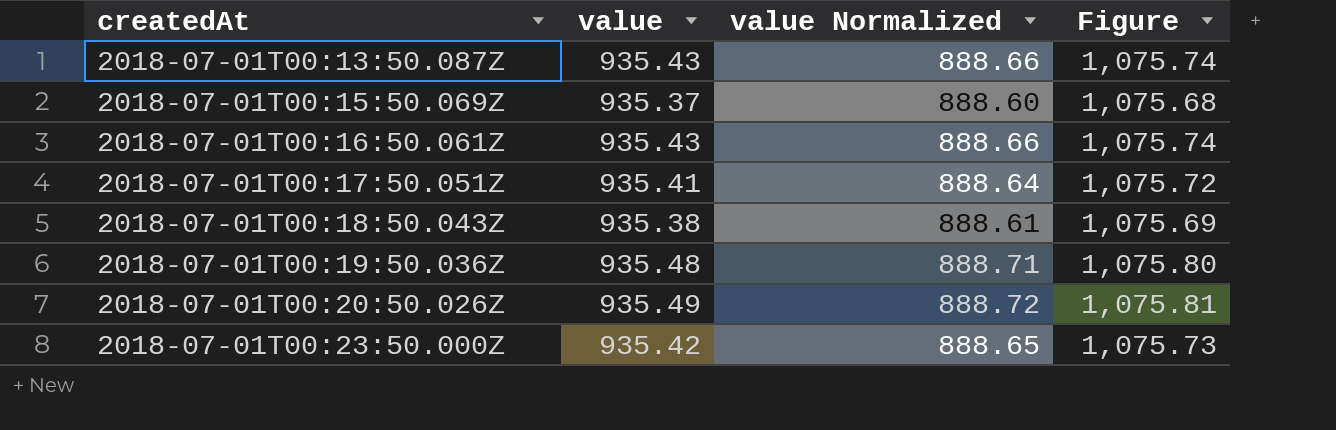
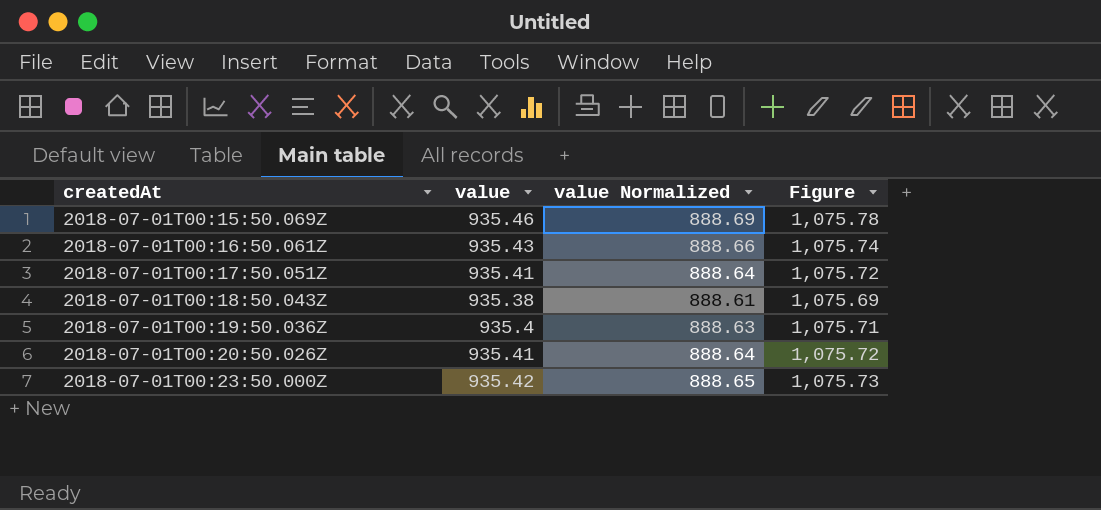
row 2018-07-01T00:13:50.087Z: 935.43 | 888.66 | 1,075.74 -> none
2018-07-01T00:15:50.069Z | value: 935.37 -> 935.46
2018-07-01T00:15:50.069Z | value Normalized: 888.60 -> 888.69
2018-07-01T00:15:50.069Z | Figure: 1,075.68 -> 1,075.78
2018-07-01T00:19:50.036Z | value: 935.48 -> 935.4
2018-07-01T00:19:50.036Z | value Normalized: 888.71 -> 888.63
2018-07-01T00:19:50.036Z | Figure: 1,075.80 -> 1,075.71
2018-07-01T00:20:50.026Z | value: 935.49 -> 935.41
2018-07-01T00:20:50.026Z | value Normalized: 888.72 -> 888.64
2018-07-01T00:20:50.026Z | Figure: 1,075.81 -> 1,075.72

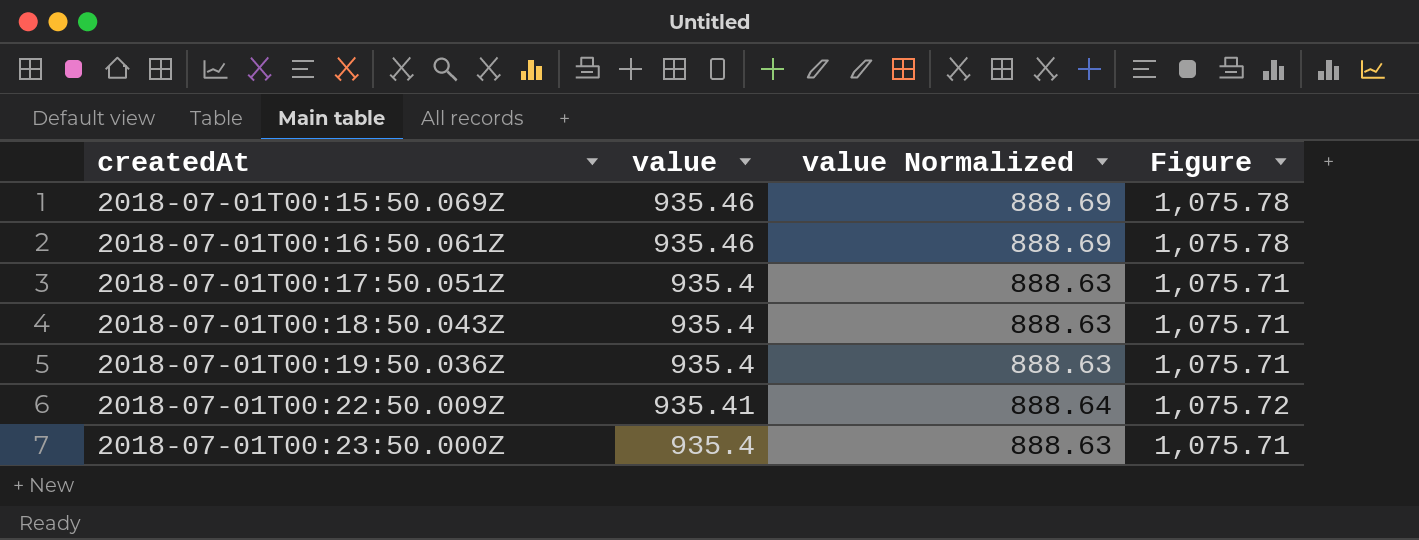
row 2018-07-01T00:20:50.026Z: 935.41 | 888.64 | 1,075.72 -> none
2018-07-01T00:16:50.061Z | value: 935.43 -> 935.46
2018-07-01T00:16:50.061Z | value Normalized: 888.66 -> 888.69
2018-07-01T00:16:50.061Z | Figure: 1,075.74 -> 1,075.78
2018-07-01T00:17:50.051Z | value: 935.41 -> 935.4
2018-07-01T00:17:50.051Z | value Normalized: 888.64 -> 888.63
2018-07-01T00:17:50.051Z | Figure: 1,075.72 -> 1,075.71
2018-07-01T00:18:50.043Z | value: 935.38 -> 935.4
2018-07-01T00:18:50.043Z | value Normalized: 888.61 -> 888.63
2018-07-01T00:18:50.043Z | Figure: 1,075.69 -> 1,075.71
row 2018-07-01T00:22:50.009Z: none -> 935.41 | 888.64 | 1,075.72
2018-07-01T00:23:50.000Z | value: 935.42 -> 935.4
2018-07-01T00:23:50.000Z | value Normalized: 888.65 -> 888.63
2018-07-01T00:23:50.000Z | Figure: 1,075.73 -> 1,075.71

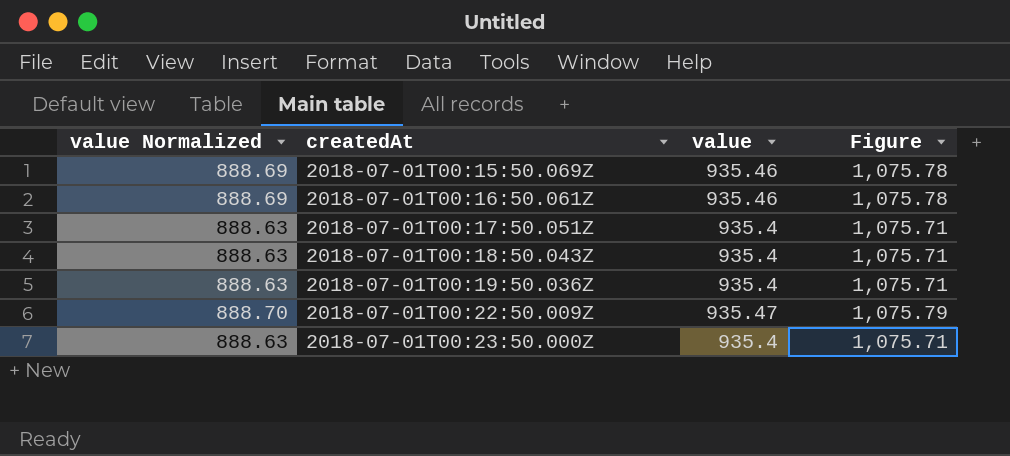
column value Normalized | position: 3 -> 1
2018-07-01T00:22:50.009Z | value Normalized: 888.64 -> 888.70
2018-07-01T00:22:50.009Z | value: 935.41 -> 935.47
2018-07-01T00:22:50.009Z | Figure: 1,075.72 -> 1,075.79

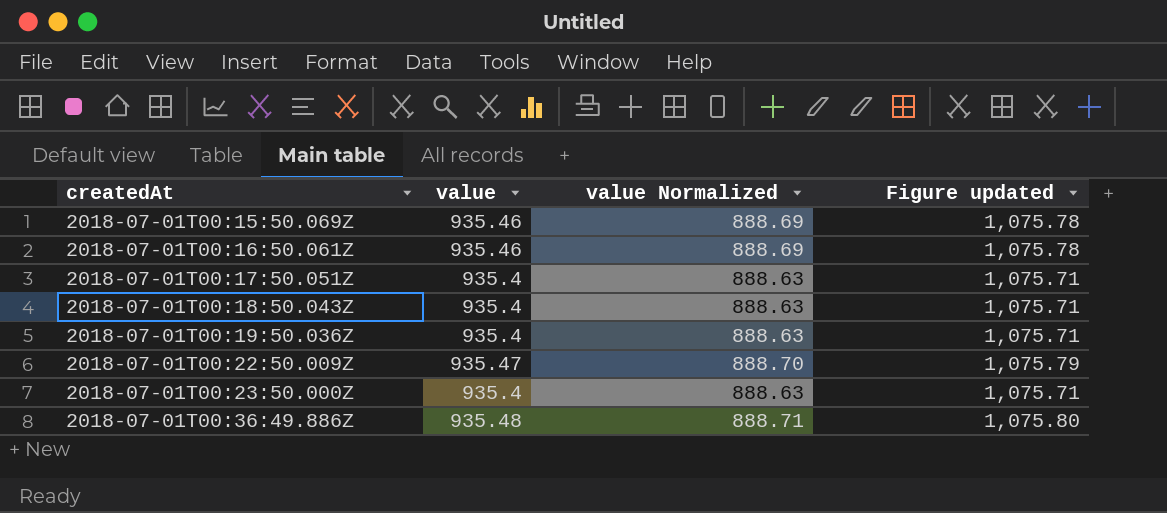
column value Normalized | position: 1 -> 3
column name: Figure -> Figure updated
row 2018-07-01T00:36:49.886Z: none -> 935.48 | 888.71 | 1,075.80

